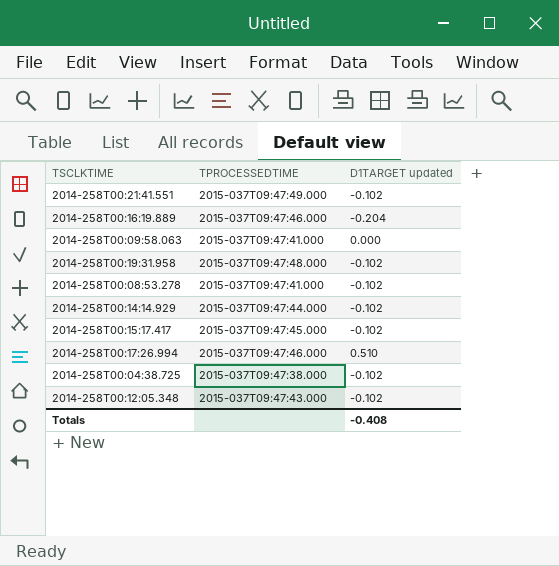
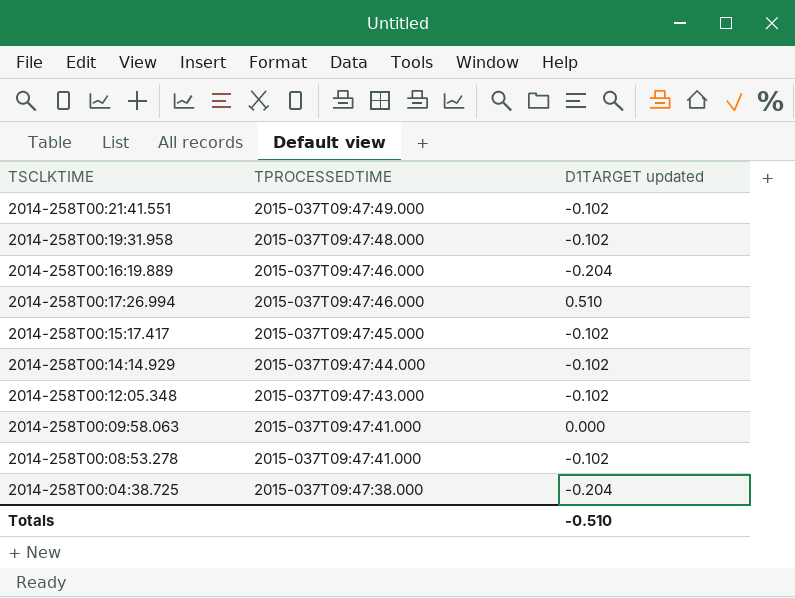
row order: none -> TPROCESSEDTIME descending
2014-258T00:04:38.725 | D1TARGET updated: -0.102 -> -0.204
Totals | D1TARGET updated: -0.408 -> -0.510

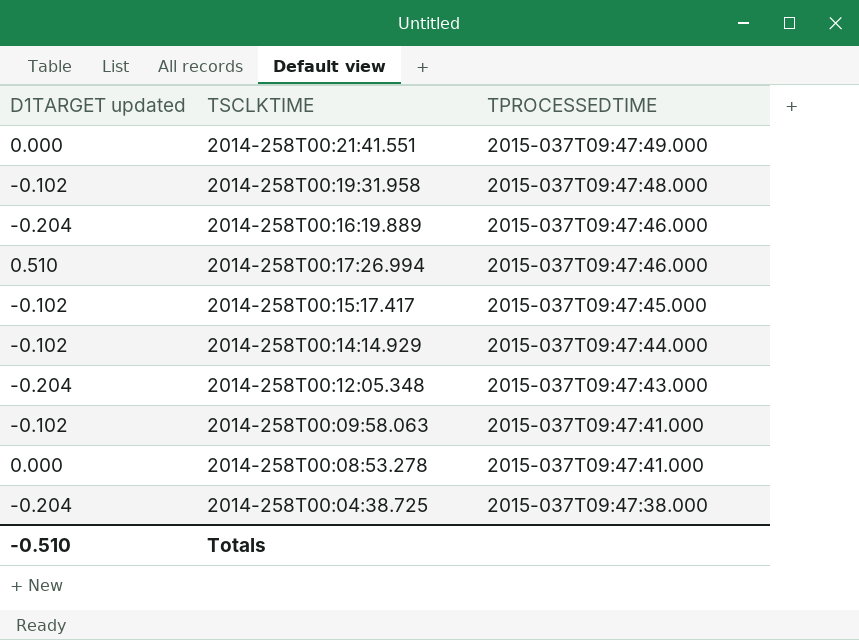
column D1TARGET updated | position: 3 -> 1
2014-258T00:21:41.551 | D1TARGET updated: -0.102 -> 0.000
2014-258T00:12:05.348 | D1TARGET updated: -0.102 -> -0.204
2014-258T00:09:58.063 | D1TARGET updated: 0.000 -> -0.102
2014-258T00:08:53.278 | D1TARGET updated: -0.102 -> 0.000

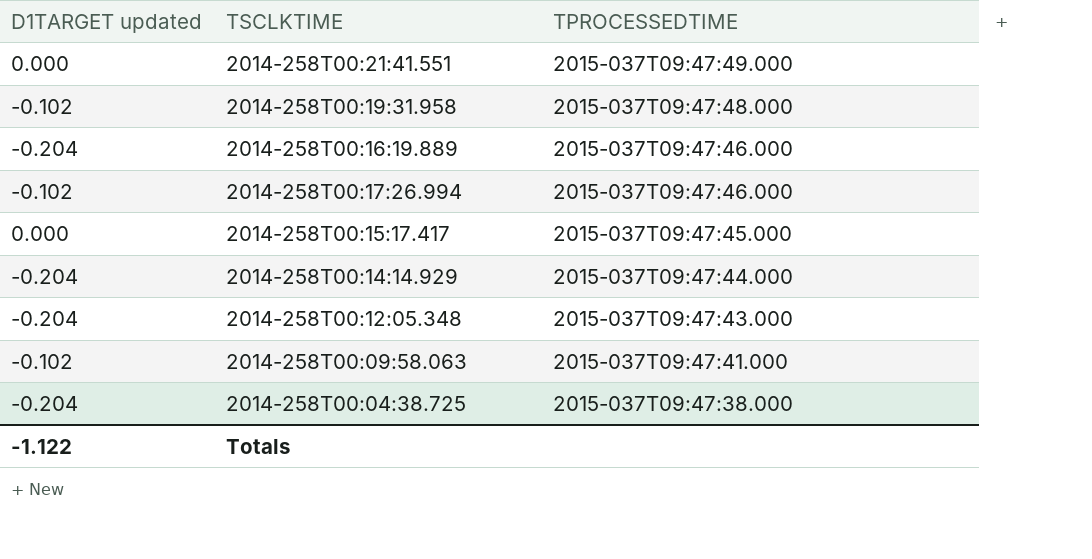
row 2014-258T00:08:53.278: 0.000 | 2015-037T09:47:41.000 -> none
2014-258T00:17:26.994 | D1TARGET updated: 0.510 -> -0.102
2014-258T00:15:17.417 | D1TARGET updated: -0.102 -> 0.000
2014-258T00:14:14.929 | D1TARGET updated: -0.102 -> -0.204
Totals | D1TARGET updated: -0.510 -> -1.122

